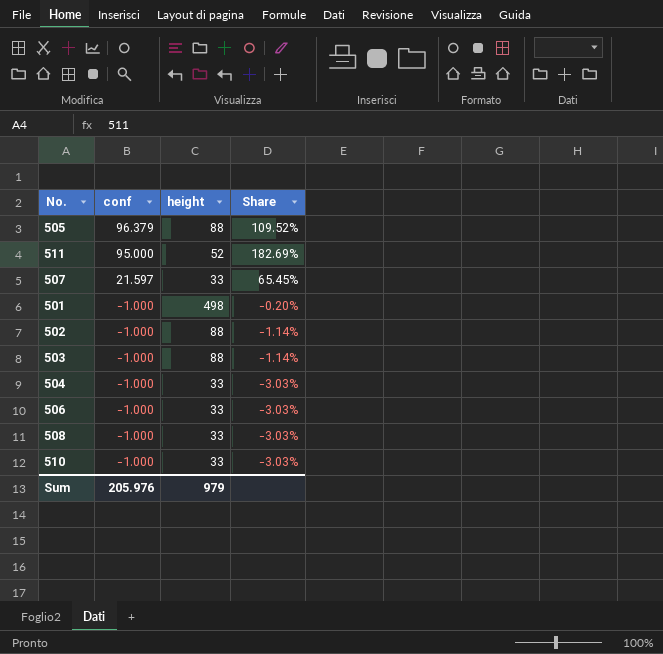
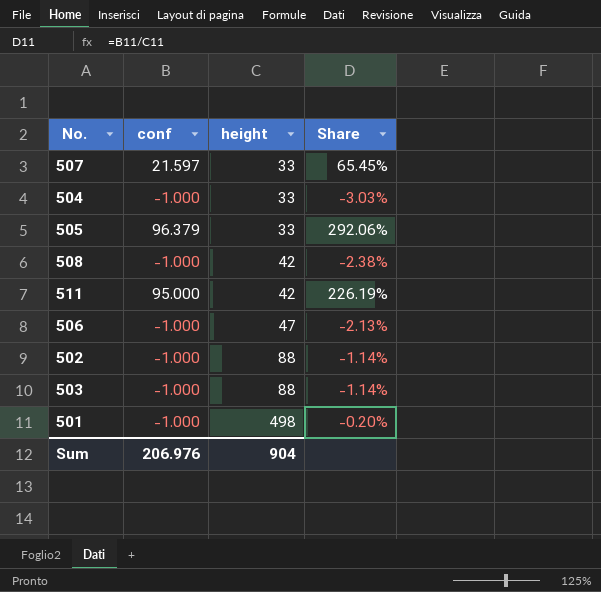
row order: conf descending -> height ascending
row 510: -1.000 | 33 | -3.03% -> none
505 | height: 88 -> 33
505 | Share: 109.52% -> 292.06%
508 | height: 33 -> 42
508 | Share: -3.03% -> -2.38%
511 | height: 52 -> 42
511 | Share: 182.69% -> 226.19%
506 | height: 33 -> 47
506 | Share: -3.03% -> -2.13%
Sum | conf: 205.976 -> 206.976
Sum | height: 979 -> 904

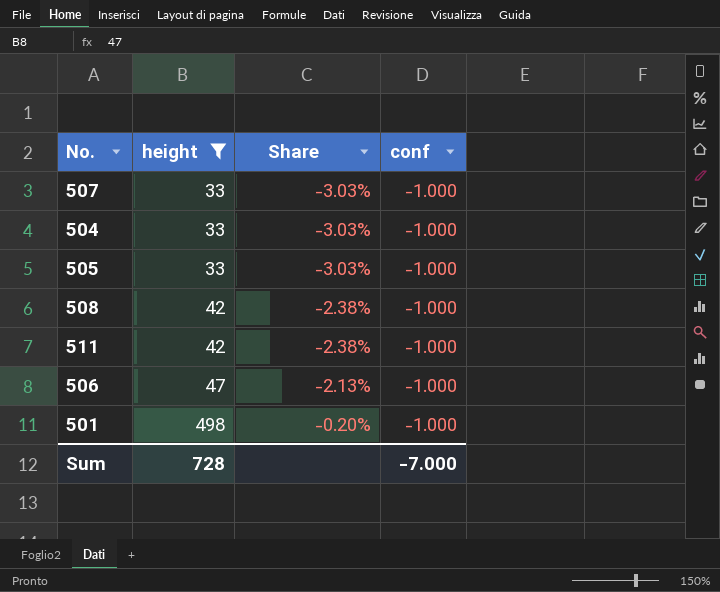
filter: none -> height != 88
column conf | position: 2 -> 4
507 | Share: 65.45% -> -3.03%
507 | conf: 21.597 -> -1.000
505 | Share: 292.06% -> -3.03%
505 | conf: 96.379 -> -1.000
511 | Share: 226.19% -> -2.38%
511 | conf: 95.000 -> -1.000
Sum | height: 904 -> 728
Sum | conf: 206.976 -> -7.000

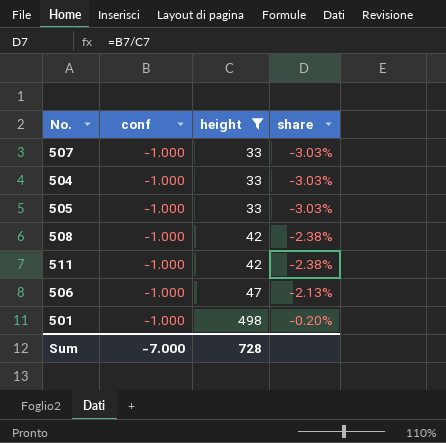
column conf | position: 4 -> 2
column name: Share -> share

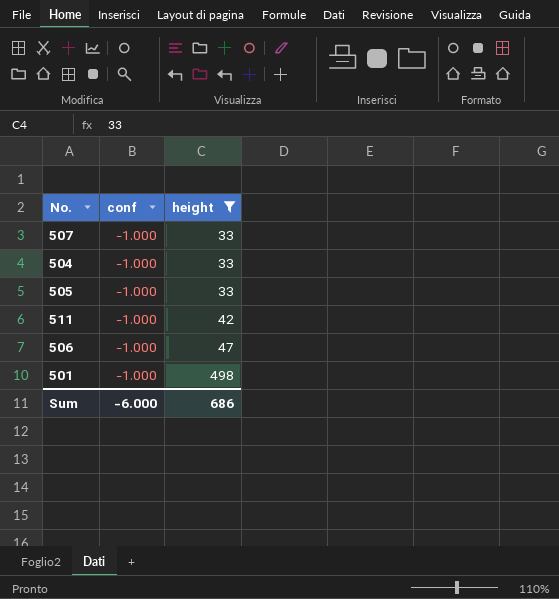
column share | formula: [conf] / [height] -> none
row 508: -1.000 | 42 | -2.38% -> none
Sum | conf: -7.000 -> -6.000
Sum | height: 728 -> 686

